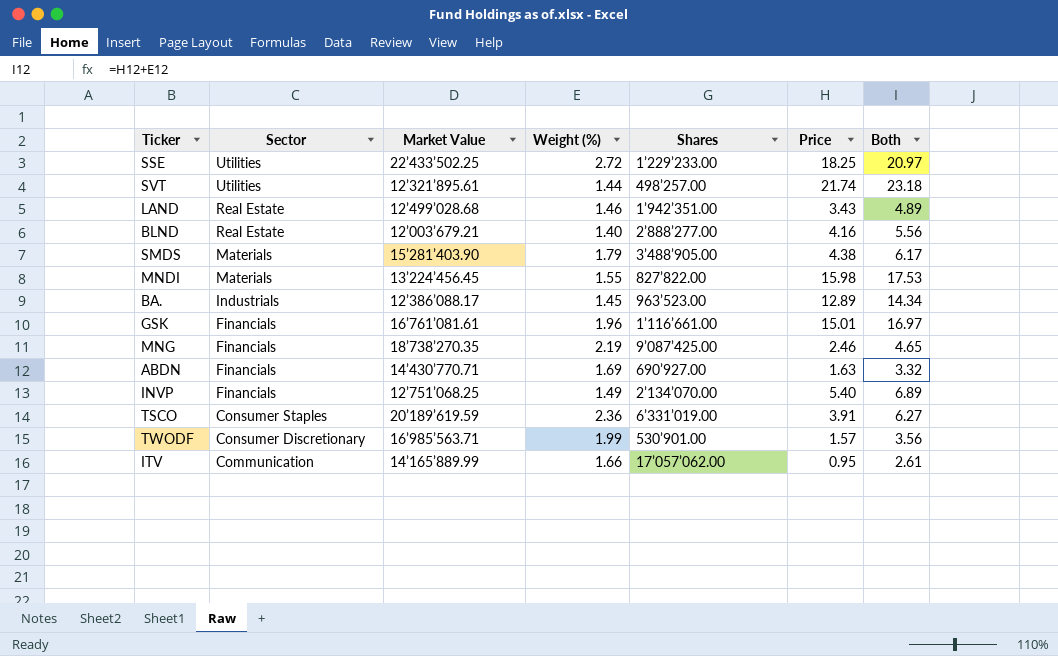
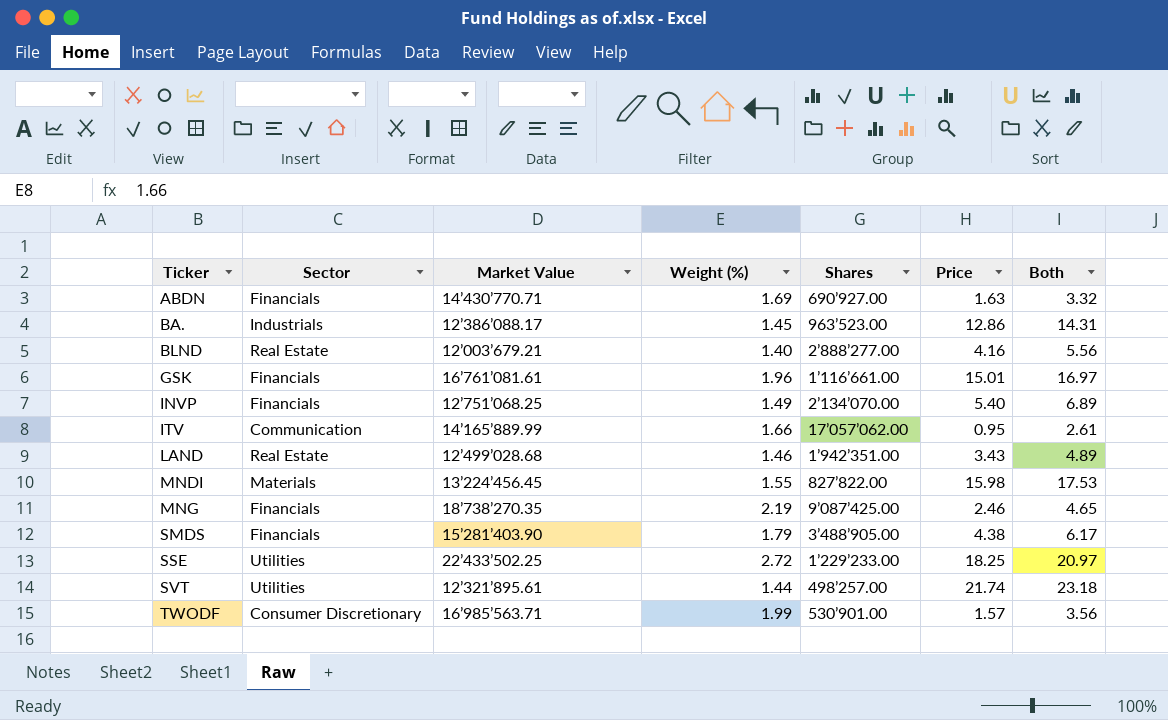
row order: Sector descending -> Ticker ascending
row TSCO: Consumer Staples | 20’189’619.59 | 2.36 | 6’331’019.00 | 3.91 | 6.27 -> none
BA. | Price: 12.89 -> 12.86
BA. | Both: 14.34 -> 14.31
SMDS | Sector: Materials -> Financials

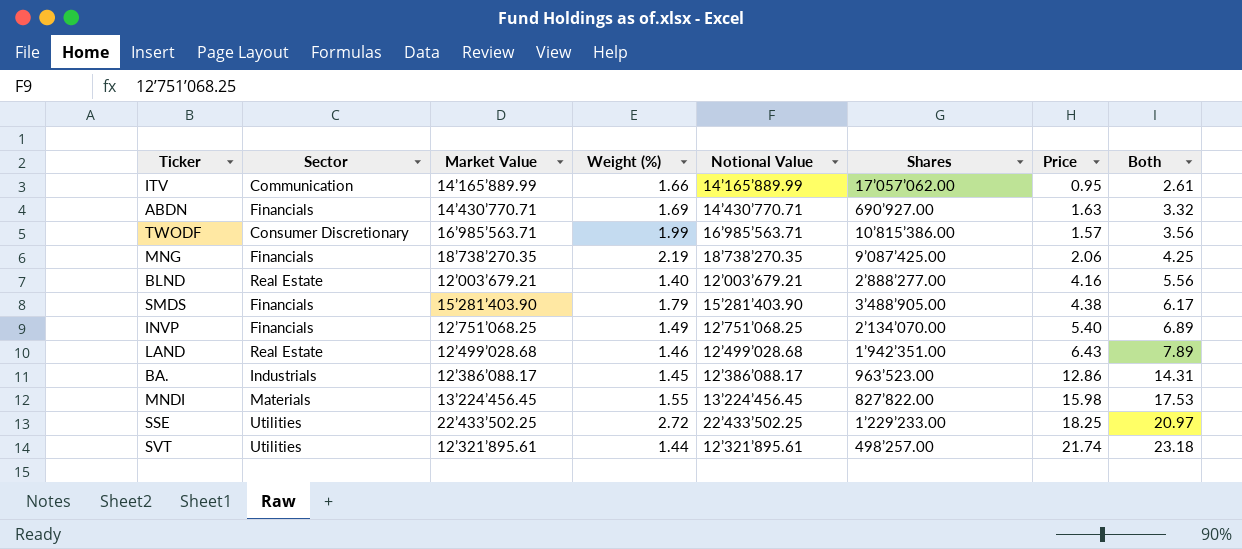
row order: Ticker ascending -> Both ascending
column Notional Value | position: none -> 5
row GSK: Financials | 16’761’081.61 | 1.96 | 1’116’661.00 | 15.01 | 16.97 -> none
TWODF | Shares: 530’901.00 -> 10’815’386.00
MNG | Price: 2.46 -> 2.06
MNG | Both: 4.65 -> 4.25
LAND | Price: 3.43 -> 6.43
LAND | Both: 4.89 -> 7.89

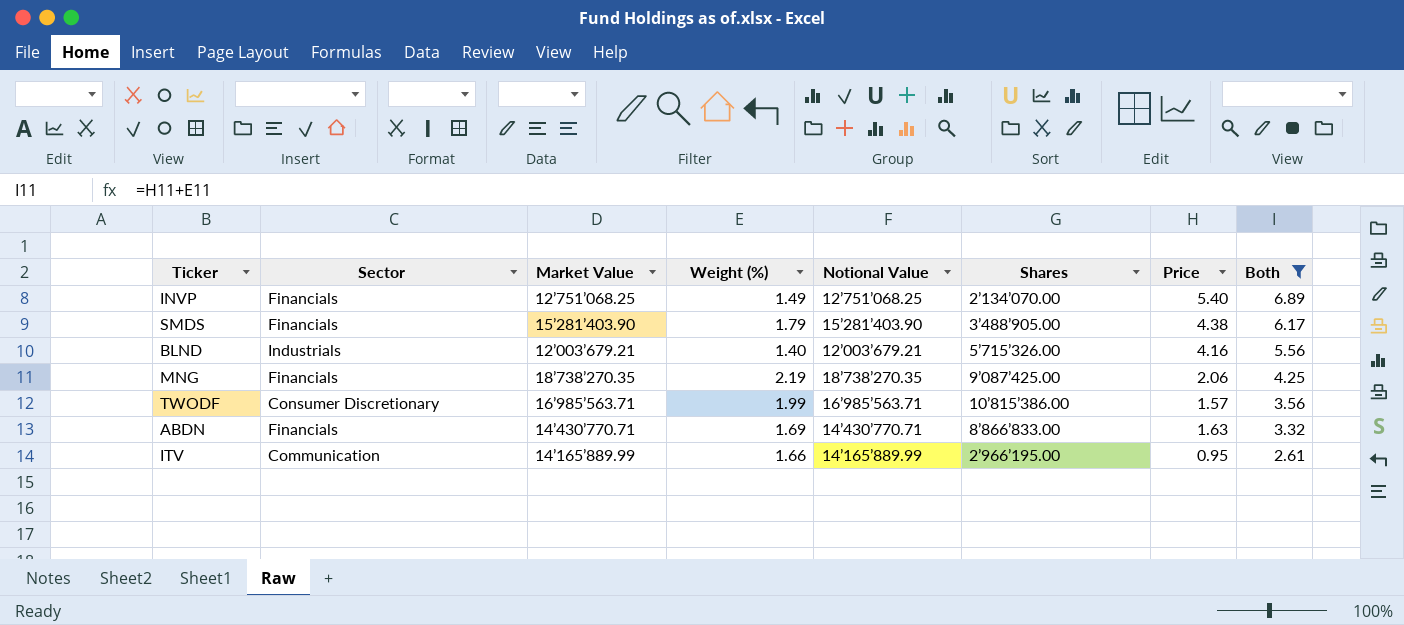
filter: none -> Both <= 6.89
row order: Both ascending -> Both descending
BLND | Sector: Real Estate -> Industrials
BLND | Shares: 2’888’277.00 -> 5’715’326.00
ABDN | Shares: 690’927.00 -> 8’866’833.00
ITV | Shares: 17’057’062.00 -> 2’966’195.00

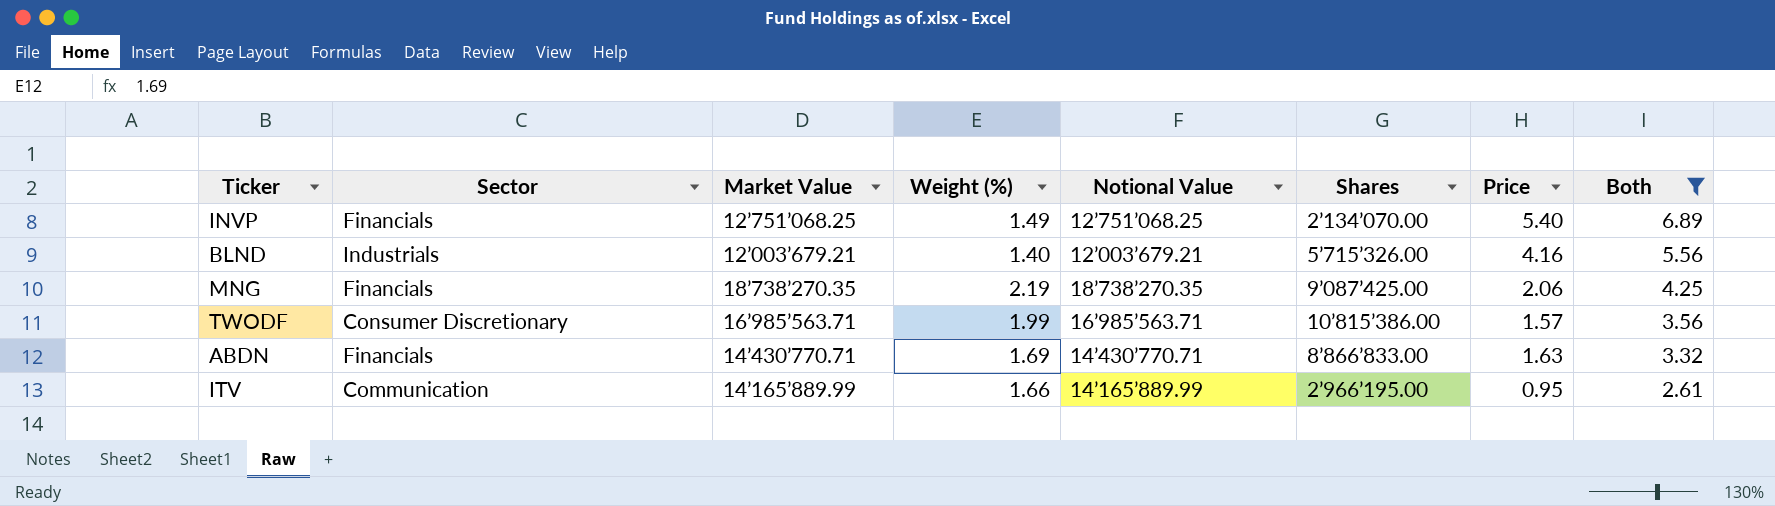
row SMDS: Financials | 15’281’403.90 | 1.79 | 15’281’403.90 | 3’488’905.00 | 4.38 | 6.17 -> none

